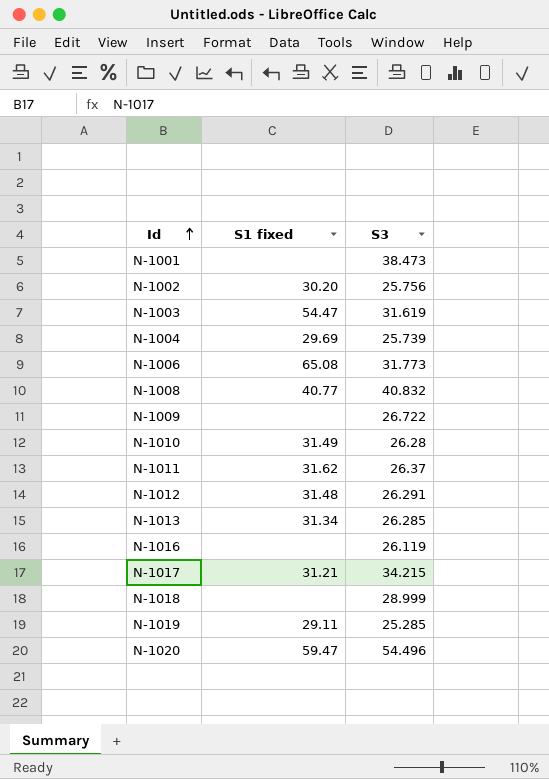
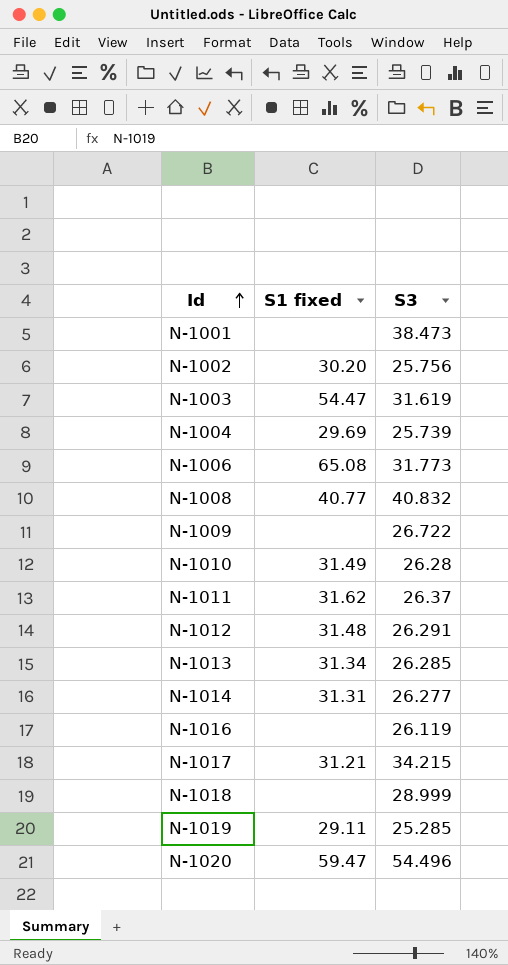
row N-1014: none -> 31.31 | 26.277

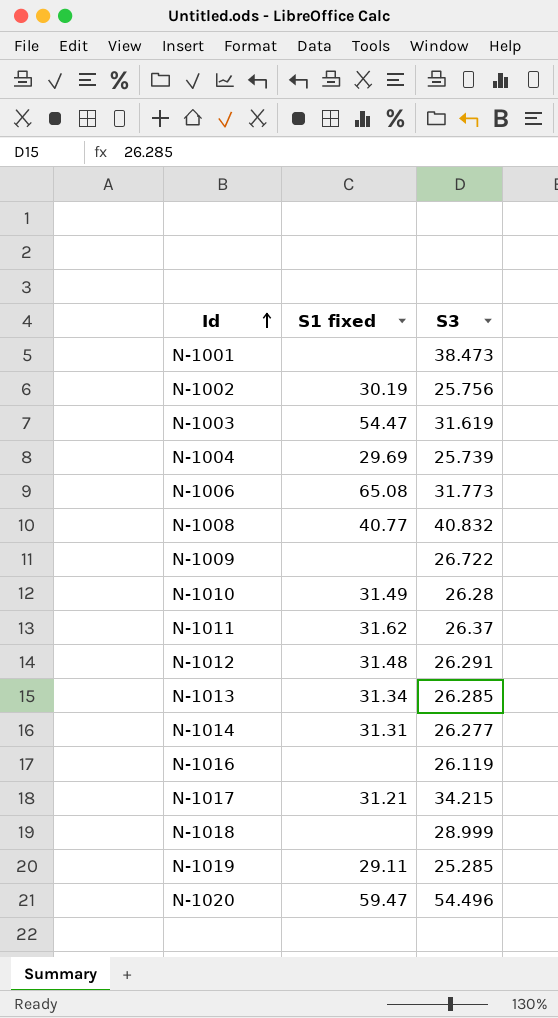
N-1002 | S1 fixed: 30.20 -> 30.19

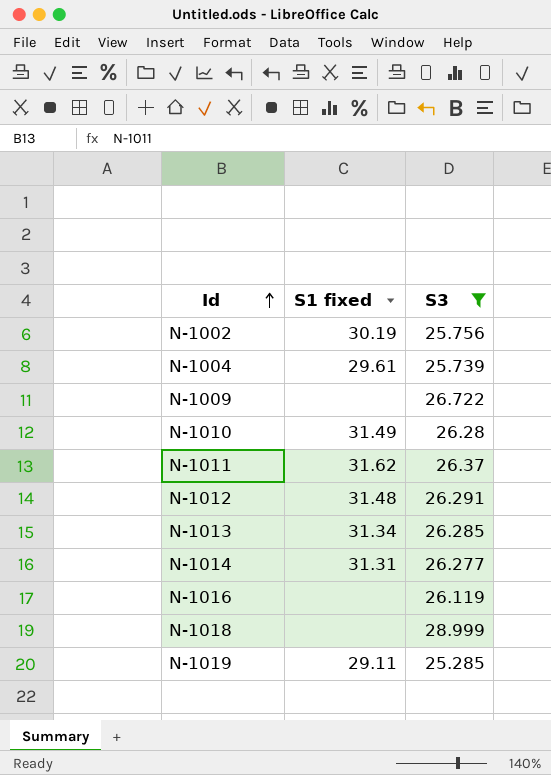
filter: none -> S3 <= 28.999
N-1004 | S1 fixed: 29.69 -> 29.61

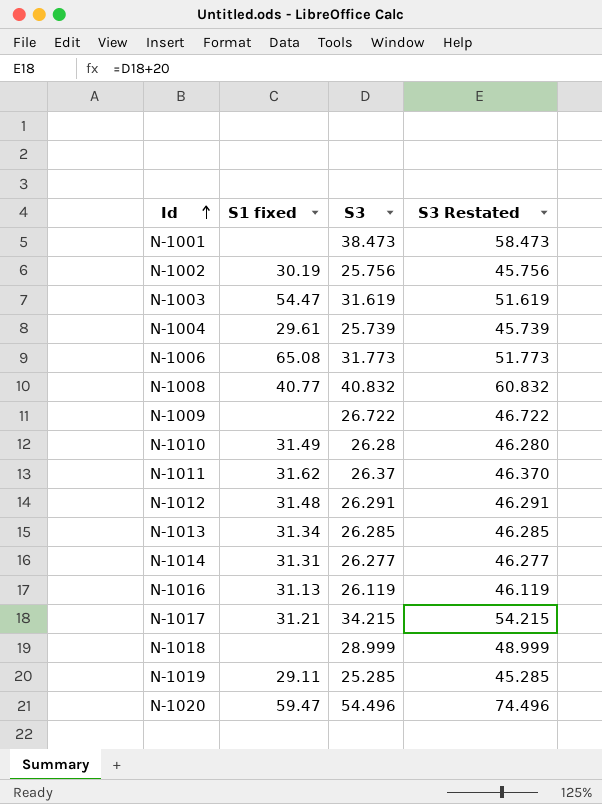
filter: S3 <= 28.999 -> none
column S3 Restated | formula: none -> [S3] + 20
N-1016 | S1 fixed: none -> 31.13

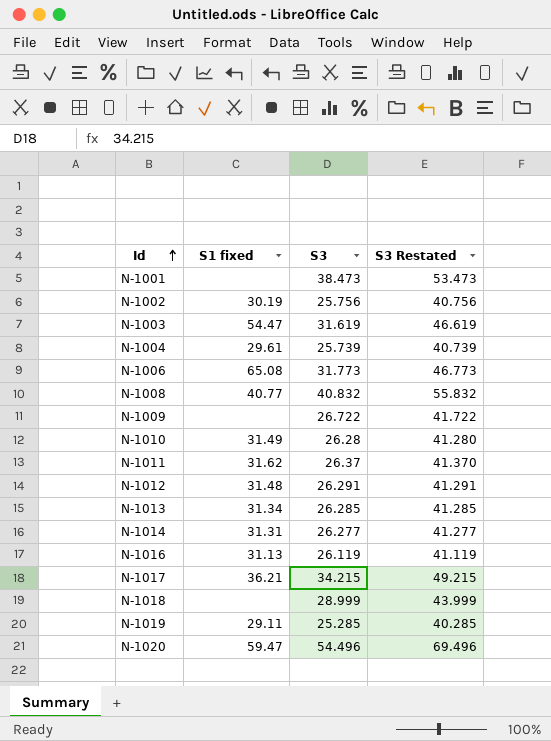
column S3 Restated | formula: [S3] + 20 -> [S3] + 15
N-1017 | S1 fixed: 31.21 -> 36.21

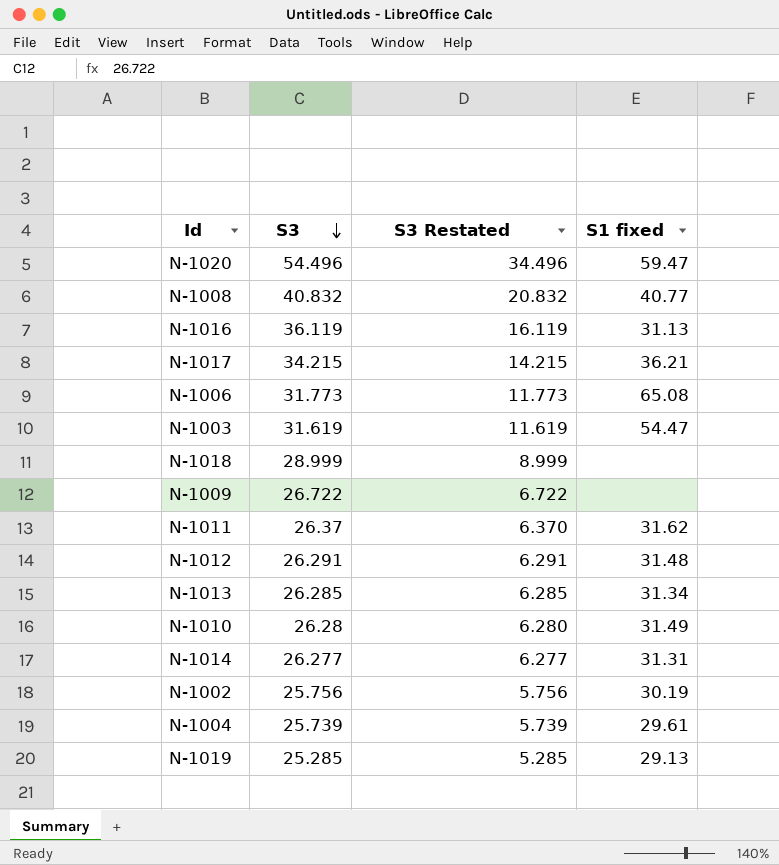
row order: Id ascending -> S3 descending
column S3 Restated | formula: [S3] + 15 -> [S3] - 20
column S1 fixed | position: 2 -> 4
row N-1001: none | 38.473 | 53.473 -> none
N-1016 | S3: 26.119 -> 36.119
N-1019 | S1 fixed: 29.11 -> 29.13

